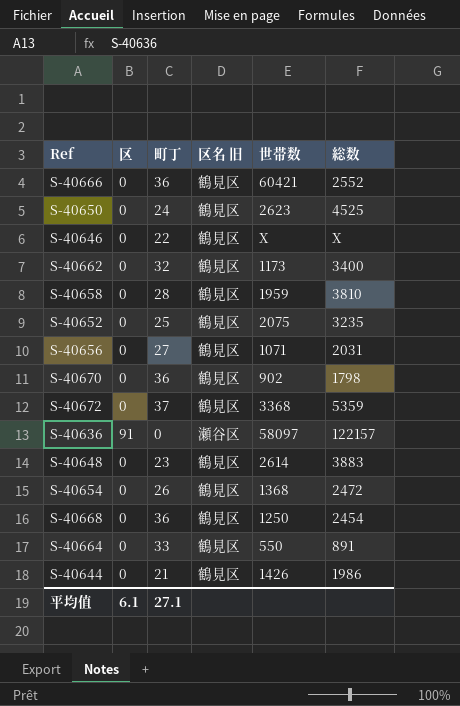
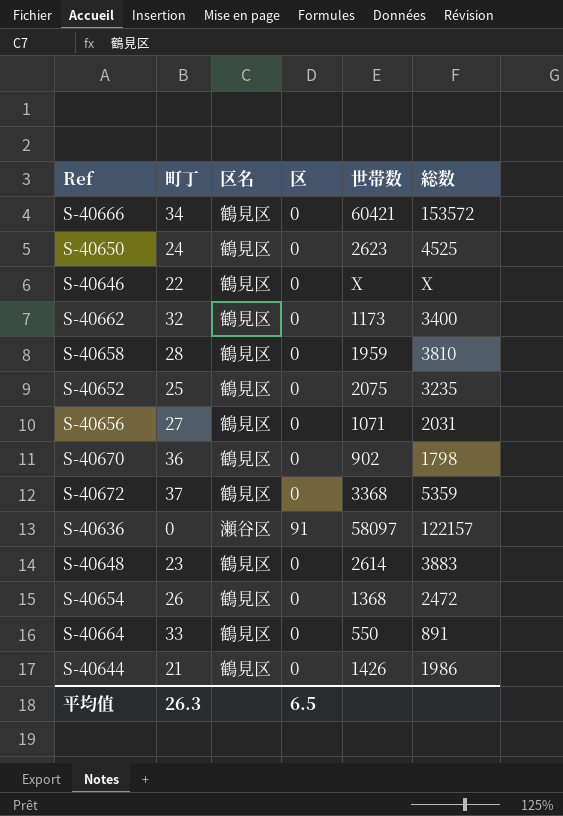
column name: 区名 旧 -> 区名
column 区 | position: 2 -> 4
row S-40668: 0 | 36 | 鶴見区 | 1250 | 2454 -> none
S-40666 | 町丁: 36 -> 34
S-40666 | 総数: 2552 -> 153572
平均值 | 町丁: 27.1 -> 26.3
平均值 | 区: 6.1 -> 6.5

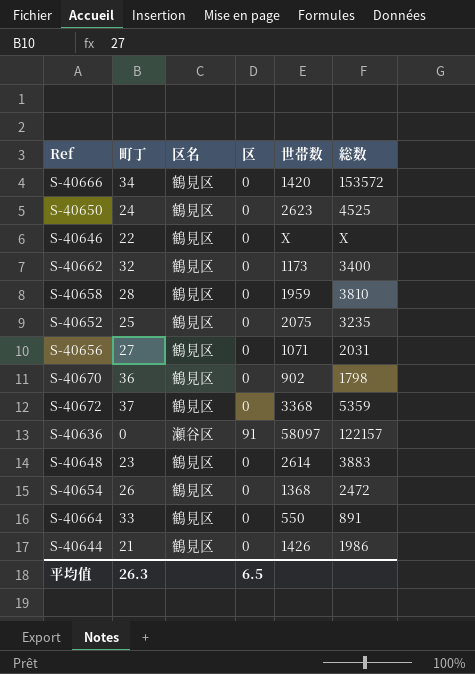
S-40666 | 世帯数: 60421 -> 1420

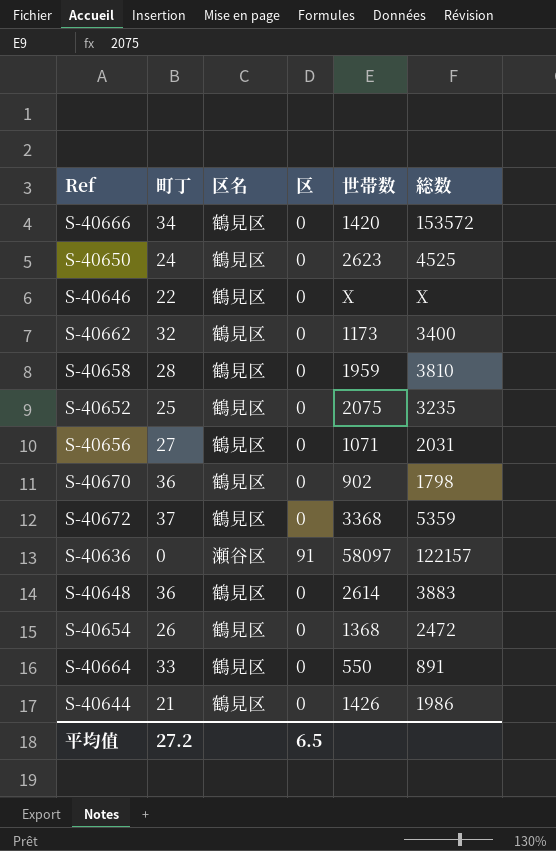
S-40648 | 町丁: 23 -> 36
平均值 | 町丁: 26.3 -> 27.2

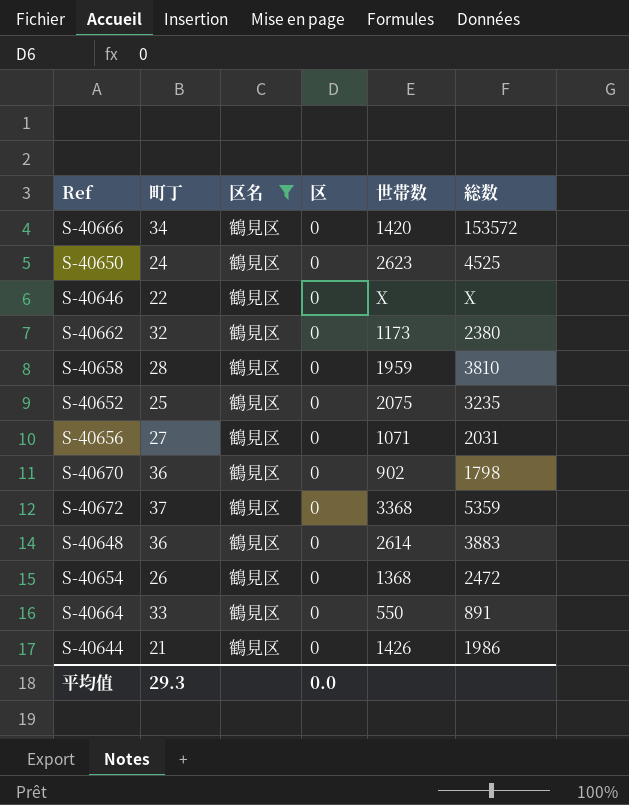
filter: none -> 区名 = 鶴見区
S-40662 | 総数: 3400 -> 2380
平均值 | 町丁: 27.2 -> 29.3
平均值 | 区: 6.5 -> 0.0

